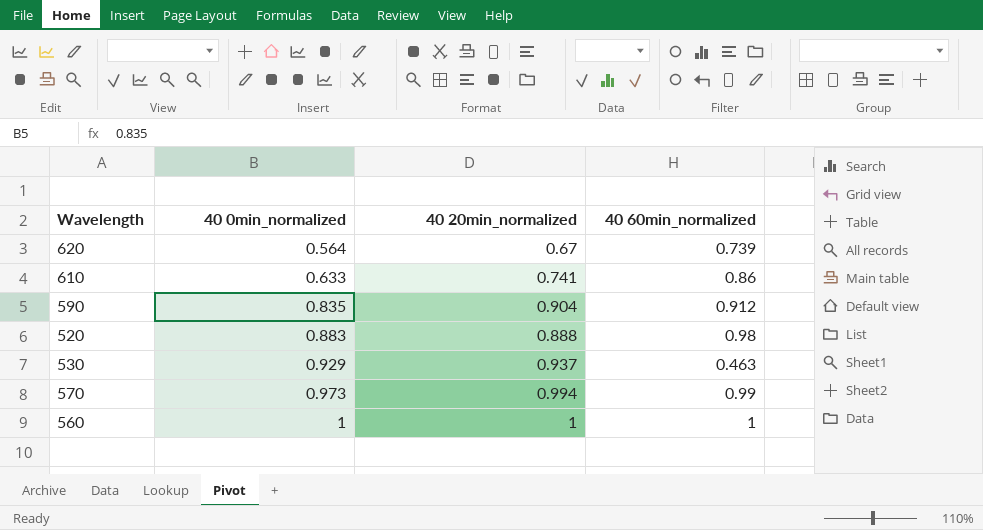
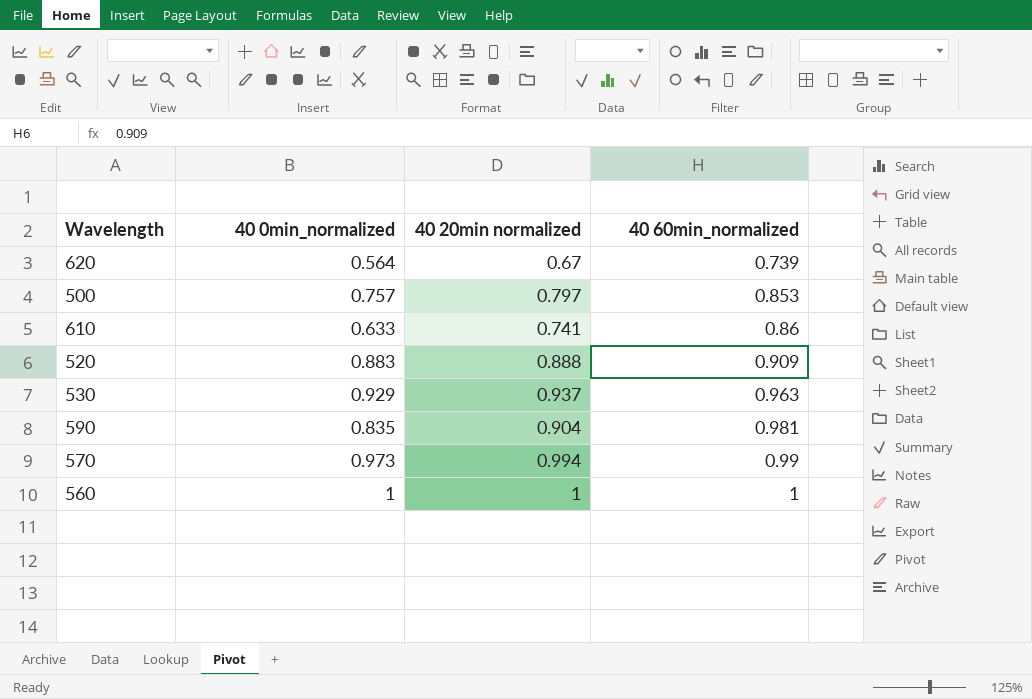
row order: 40 0min_normalized ascending -> 40 60min_normalized ascending
column name: 40 20min_normalized -> 40 20min normalized
row 500: none -> 0.757 | 0.797 | 0.853
520 | 40 60min_normalized: 0.98 -> 0.909
530 | 40 60min_normalized: 0.463 -> 0.963
590 | 40 60min_normalized: 0.912 -> 0.981

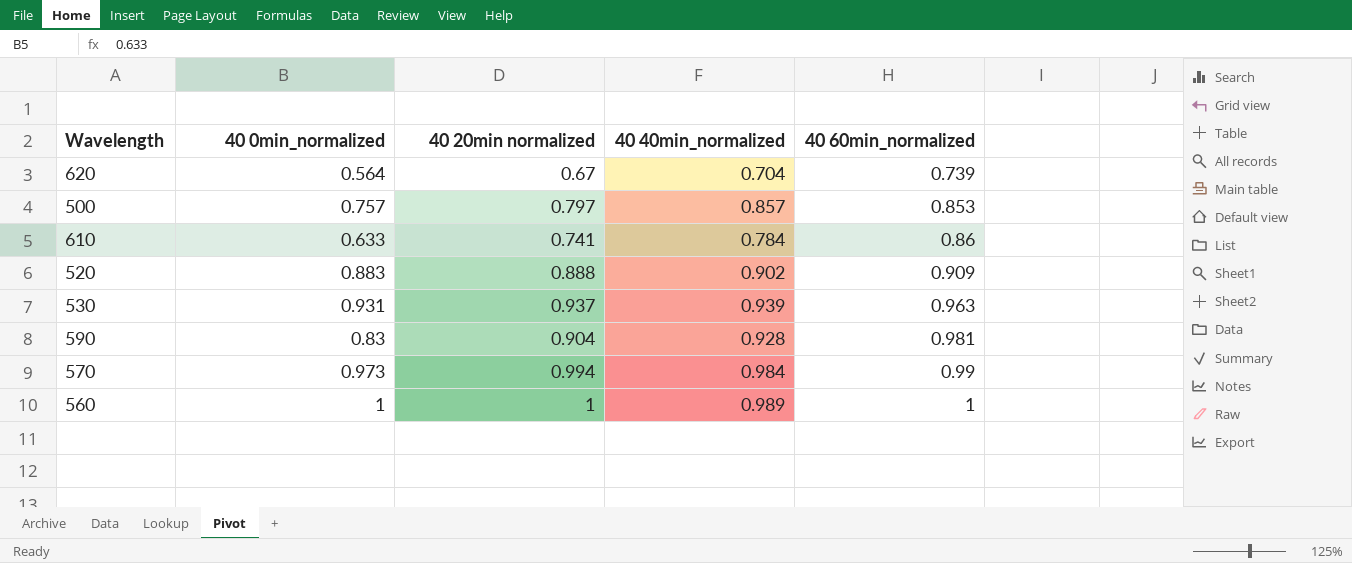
column 40 40min_normalized | position: none -> 4
530 | 40 0min_normalized: 0.929 -> 0.931
590 | 40 0min_normalized: 0.835 -> 0.83

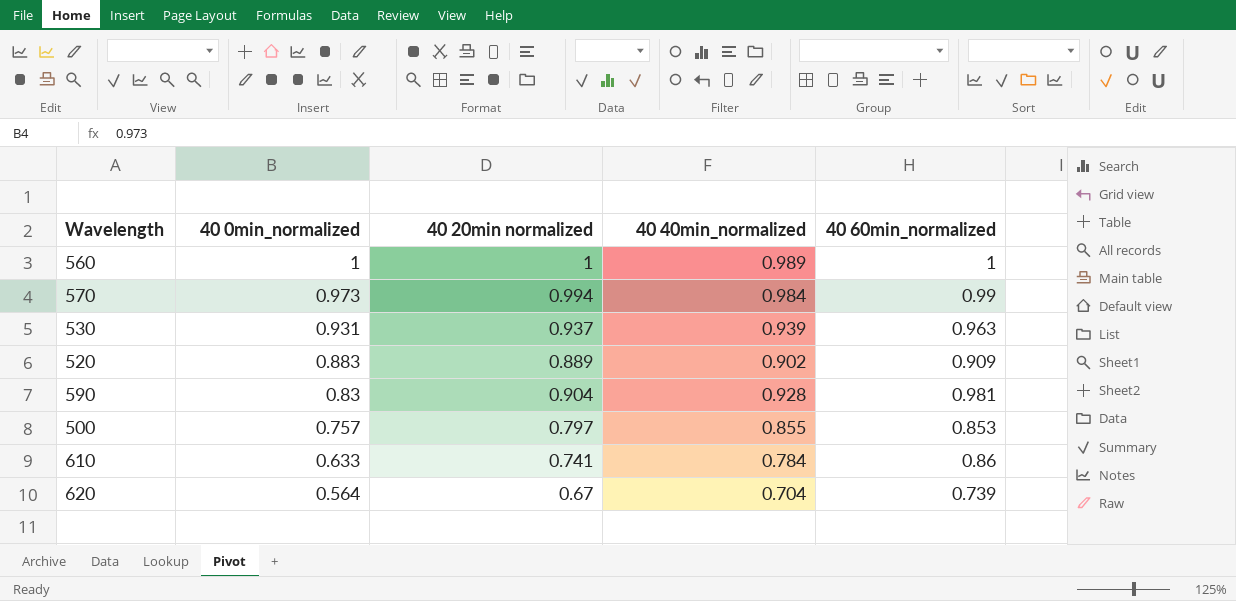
row order: 40 60min_normalized ascending -> 40 0min_normalized descending
520 | 40 20min normalized: 0.888 -> 0.889
500 | 40 40min_normalized: 0.857 -> 0.855

